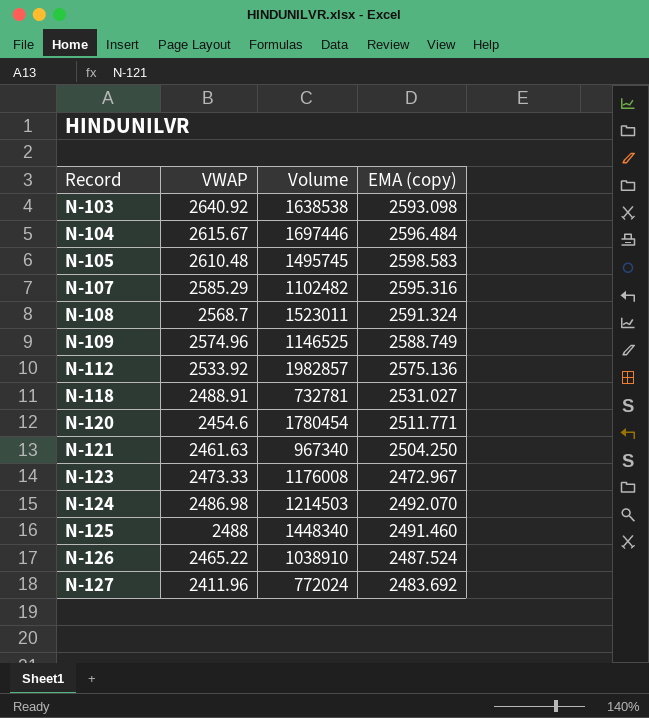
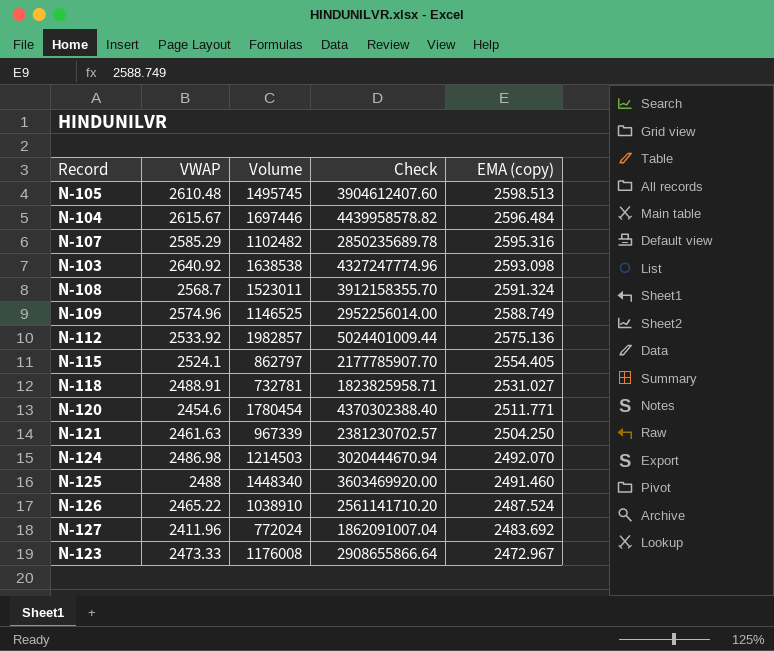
row order: Record ascending -> EMA (copy) descending
column Check | formula: none -> [VWAP] * [Volume]
N-105 | EMA (copy): 2598.583 -> 2598.513
row N-115: none -> 2524.1 | 862797 | 2177785907.70 | 2554.405
N-121 | Volume: 967340 -> 967339

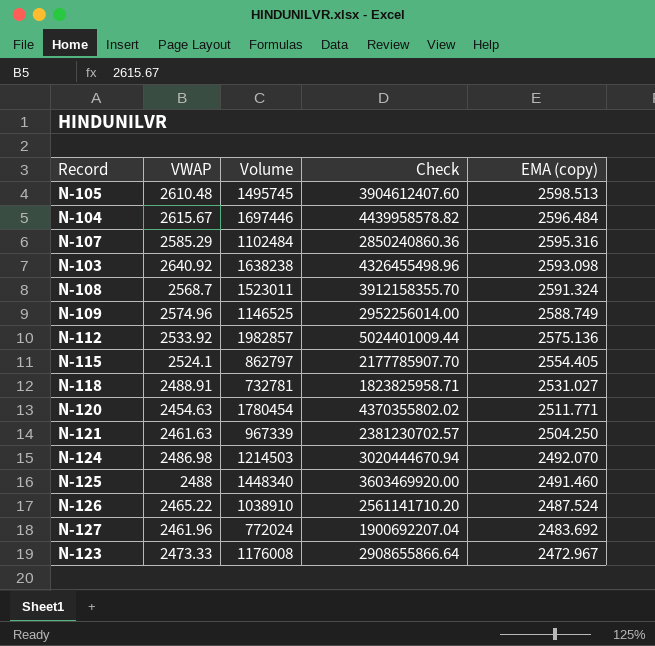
N-107 | Volume: 1102482 -> 1102484
N-107 | Check: 2850235689.78 -> 2850240860.36
N-103 | Volume: 1638538 -> 1638238
N-103 | Check: 4327247774.96 -> 4326455498.96
N-120 | VWAP: 2454.6 -> 2454.63
N-120 | Check: 4370302388.40 -> 4370355802.02
N-127 | VWAP: 2411.96 -> 2461.96
N-127 | Check: 1862091007.04 -> 1900692207.04

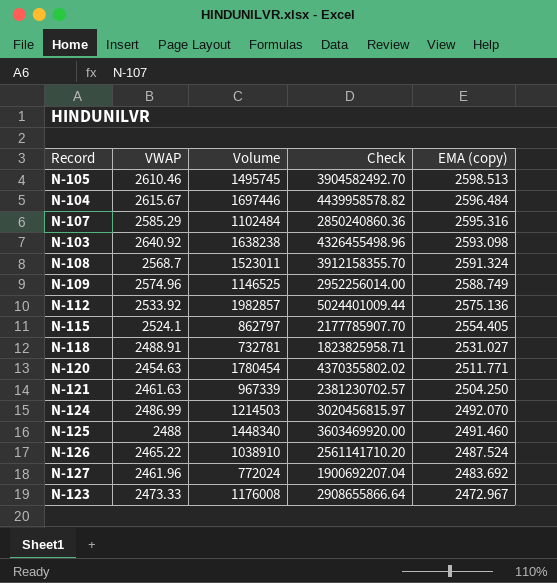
N-105 | VWAP: 2610.48 -> 2610.46
N-105 | Check: 3904612407.60 -> 3904582492.70
N-124 | VWAP: 2486.98 -> 2486.99
N-124 | Check: 3020444670.94 -> 3020456815.97

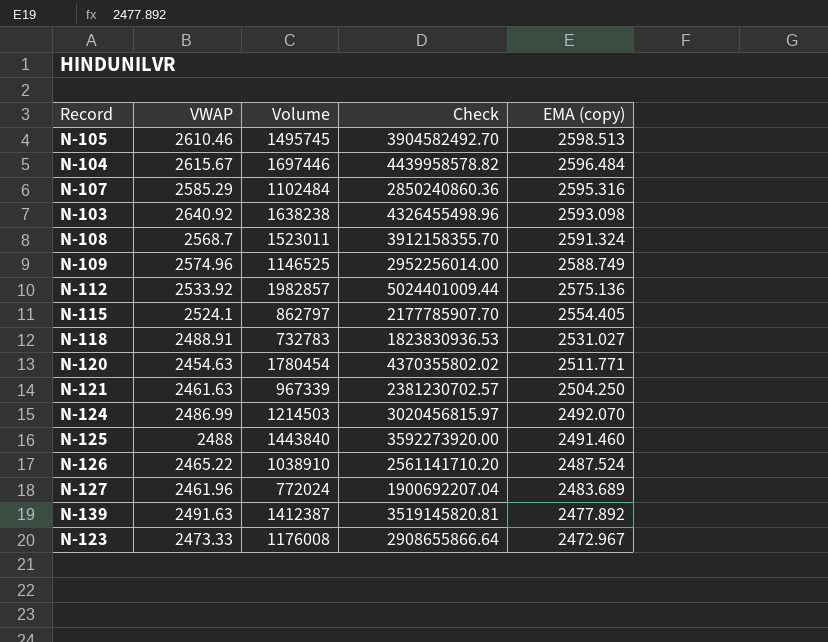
N-118 | Volume: 732781 -> 732783
N-118 | Check: 1823825958.71 -> 1823830936.53
N-125 | Volume: 1448340 -> 1443840
N-125 | Check: 3603469920.00 -> 3592273920.00
N-127 | EMA (copy): 2483.692 -> 2483.689
row N-139: none -> 2491.63 | 1412387 | 3519145820.81 | 2477.892

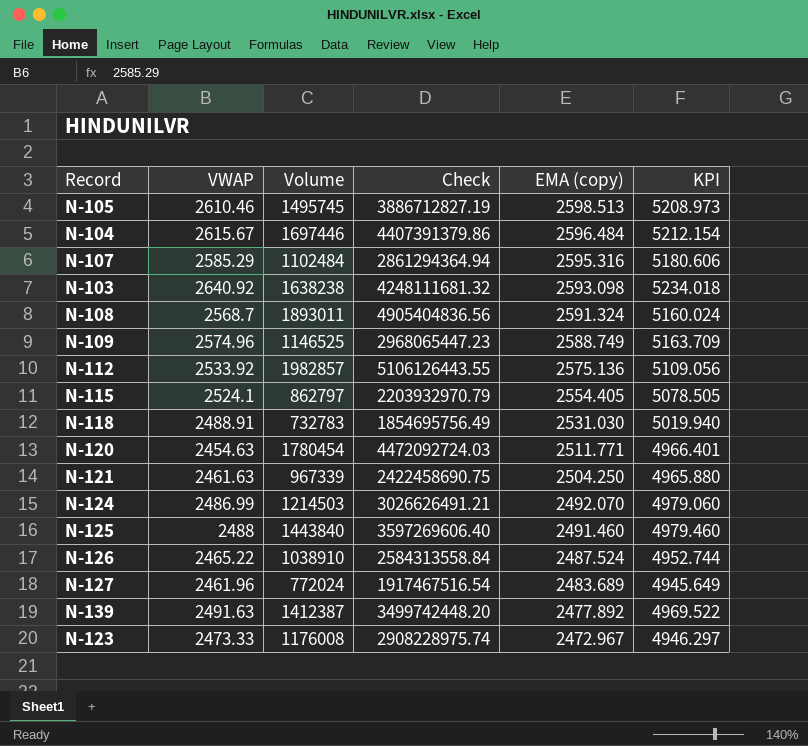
column Check | formula: [VWAP] * [Volume] -> [Volume] * [EMA (copy)]
column KPI | formula: none -> [VWAP] + [EMA (copy)]
N-108 | Volume: 1523011 -> 1893011
N-118 | EMA (copy): 2531.027 -> 2531.030

